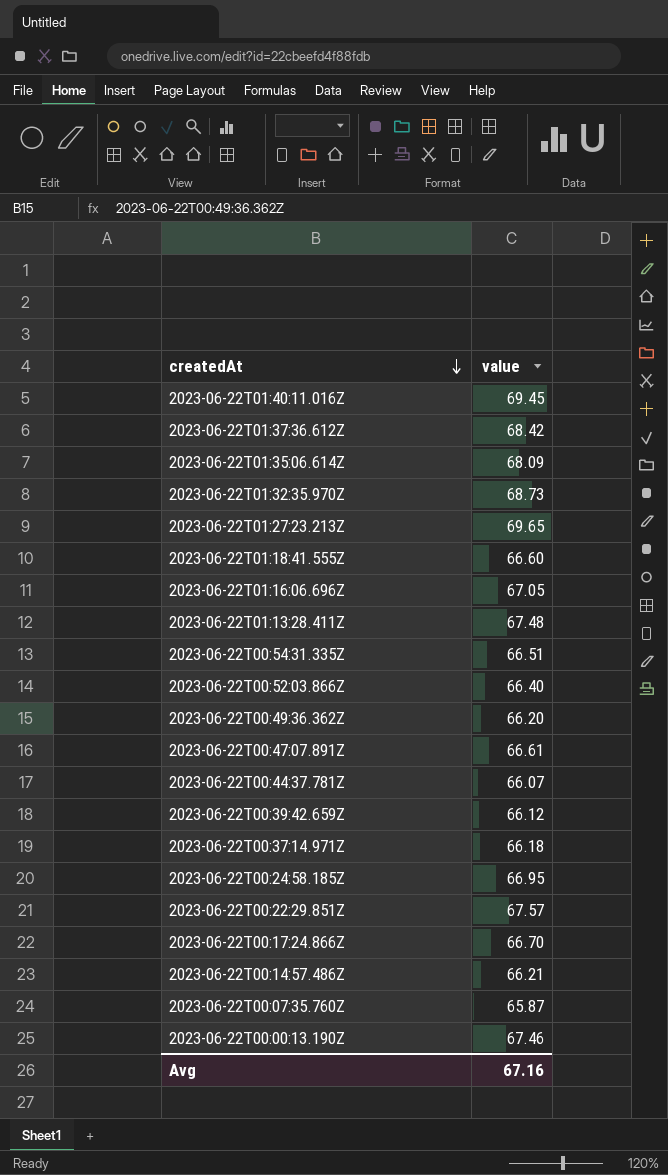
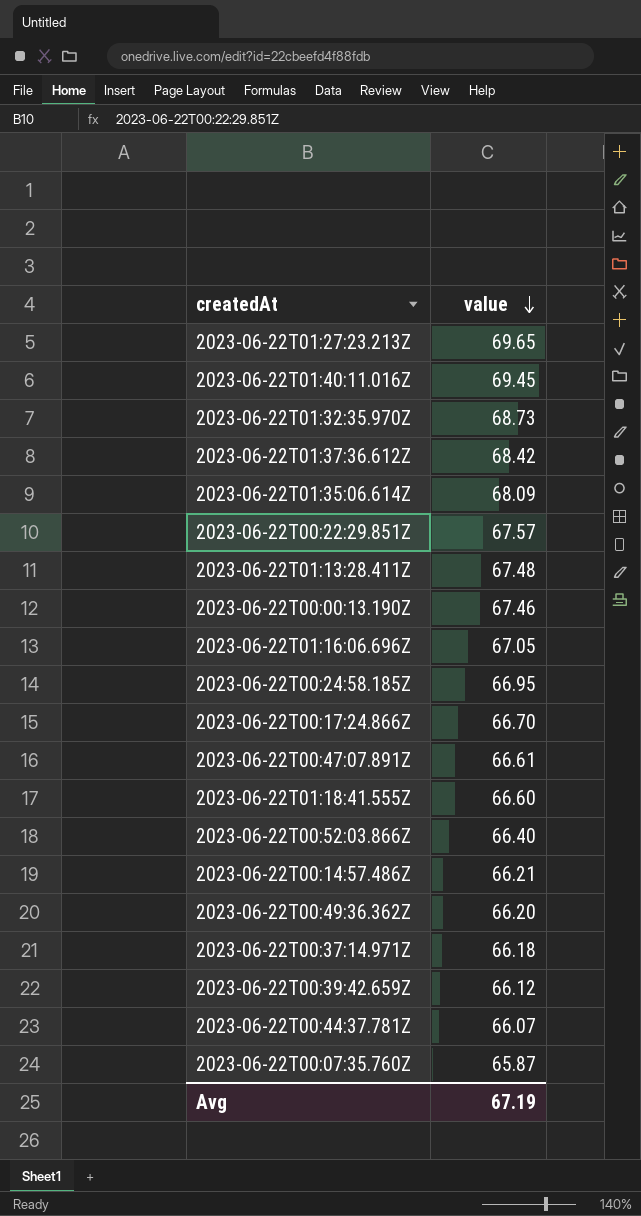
row order: createdAt descending -> value descending
row 2023-06-22T00:54:31.335Z: 66.51 -> none
Avg | value: 67.16 -> 67.19

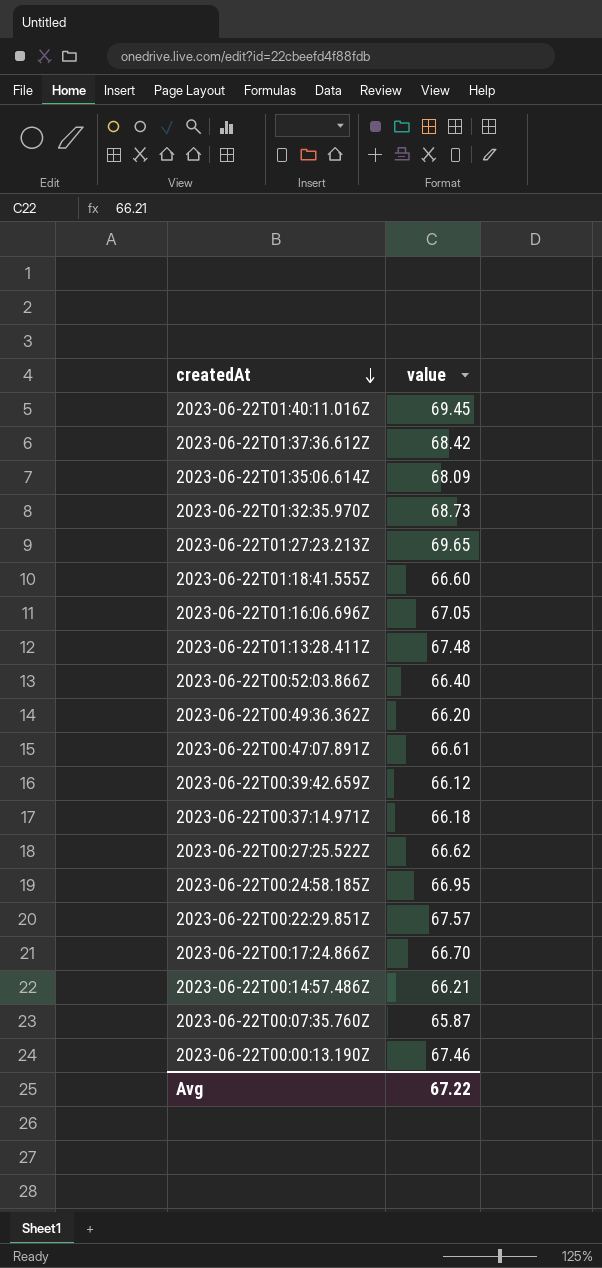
row order: value descending -> createdAt descending
row 2023-06-22T00:44:37.781Z: 66.07 -> none
row 2023-06-22T00:27:25.522Z: none -> 66.62
Avg | value: 67.19 -> 67.22

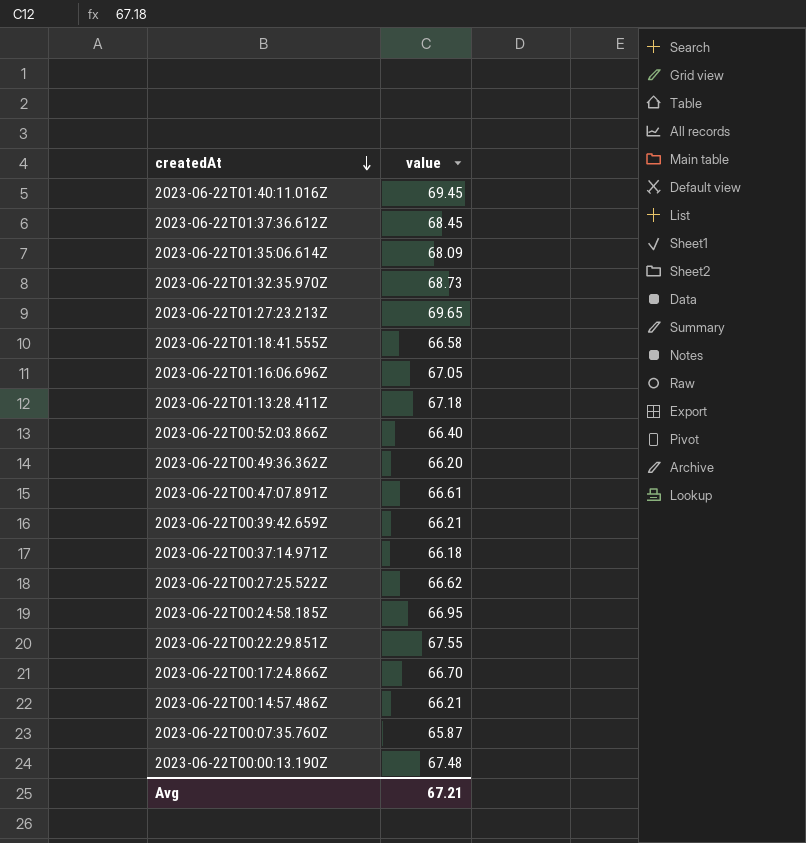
2023-06-22T01:37:36.612Z | value: 68.42 -> 68.45
2023-06-22T01:18:41.555Z | value: 66.60 -> 66.58
2023-06-22T01:13:28.411Z | value: 67.48 -> 67.18
2023-06-22T00:39:42.659Z | value: 66.12 -> 66.21
2023-06-22T00:22:29.851Z | value: 67.57 -> 67.55
2023-06-22T00:00:13.190Z | value: 67.46 -> 67.48
Avg | value: 67.22 -> 67.21

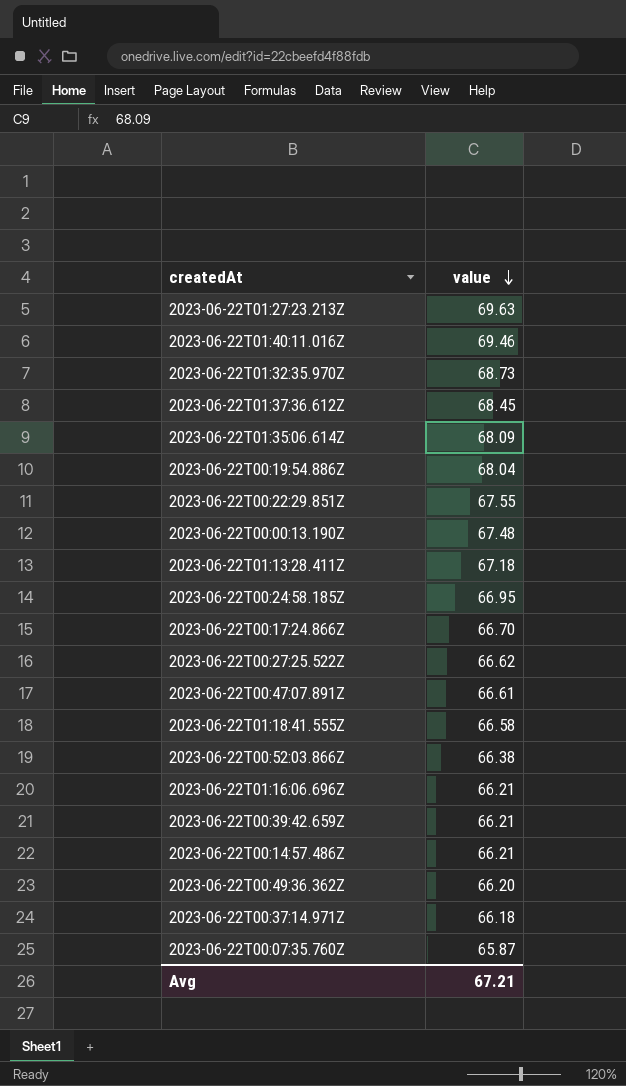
row order: createdAt descending -> value descending
2023-06-22T01:27:23.213Z | value: 69.65 -> 69.63
2023-06-22T01:40:11.016Z | value: 69.45 -> 69.46
row 2023-06-22T00:19:54.886Z: none -> 68.04
2023-06-22T00:52:03.866Z | value: 66.40 -> 66.38
2023-06-22T01:16:06.696Z | value: 67.05 -> 66.21

